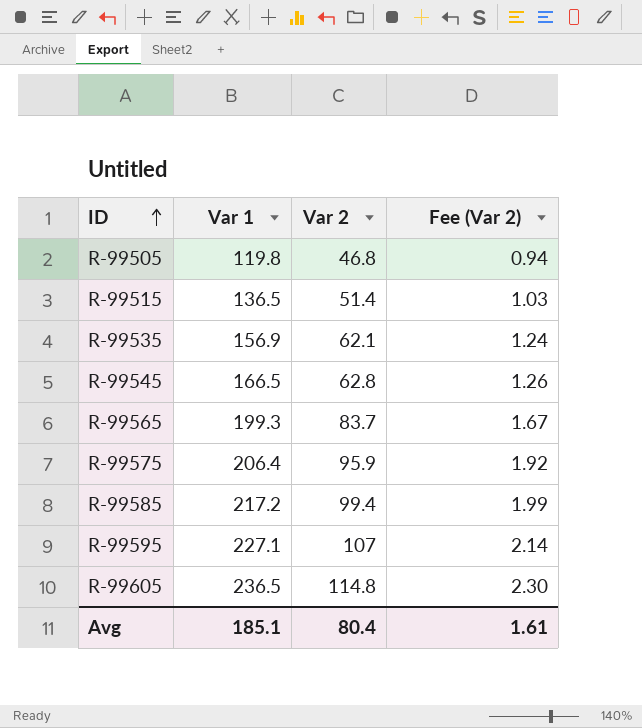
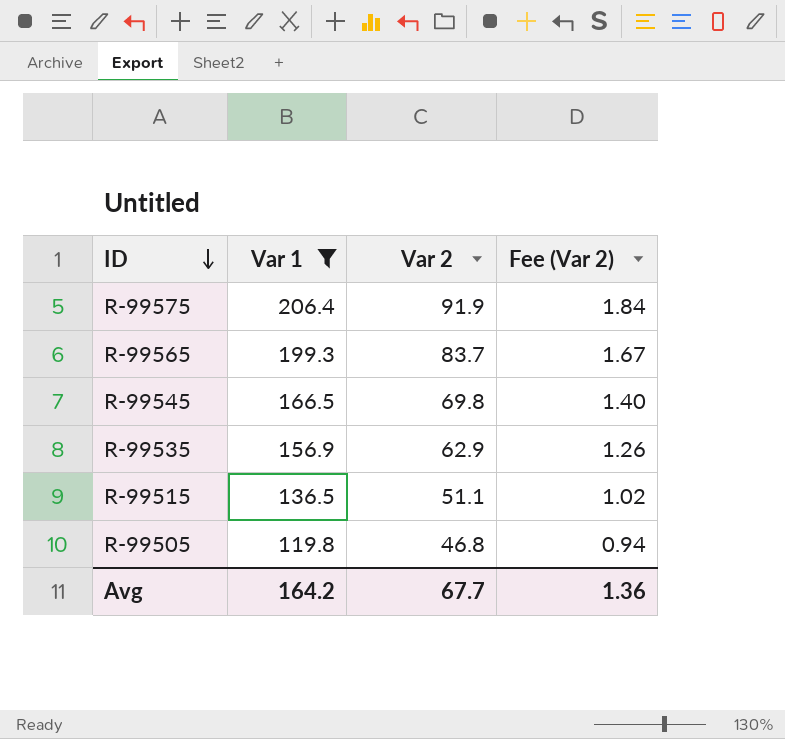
filter: none -> Var 1 <= 206.4
row order: ID ascending -> ID descending
R-99575 | Var 2: 95.9 -> 91.9
R-99575 | Fee (Var 2): 1.92 -> 1.84
R-99545 | Var 2: 62.8 -> 69.8
R-99545 | Fee (Var 2): 1.26 -> 1.40
R-99535 | Var 2: 62.1 -> 62.9
R-99535 | Fee (Var 2): 1.24 -> 1.26
R-99515 | Var 2: 51.4 -> 51.1
R-99515 | Fee (Var 2): 1.03 -> 1.02
Avg | Var 1: 185.1 -> 164.2
Avg | Var 2: 80.4 -> 67.7
Avg | Fee (Var 2): 1.61 -> 1.36

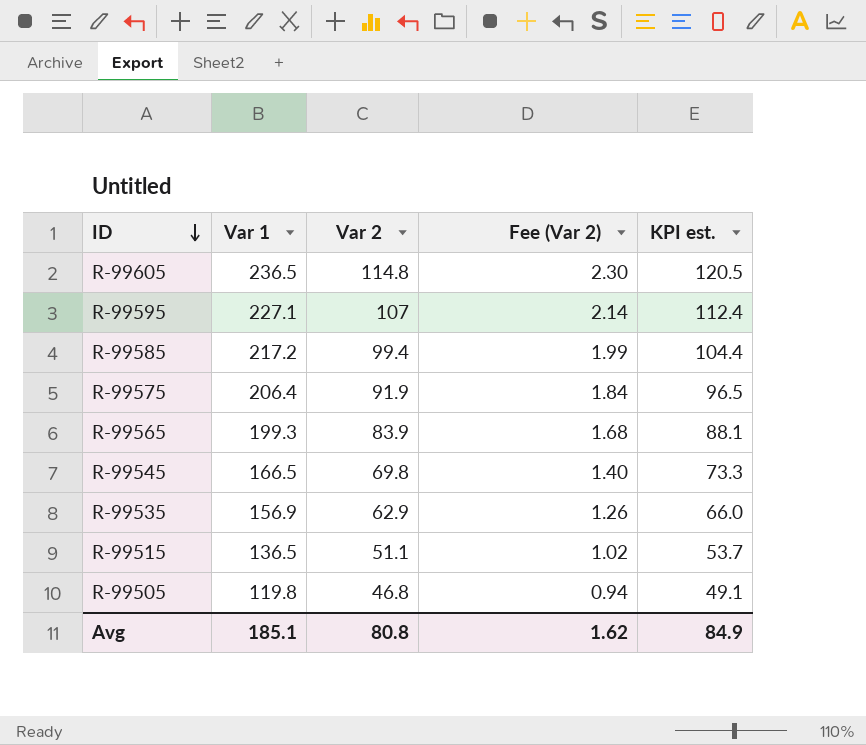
filter: Var 1 <= 206.4 -> none
column KPI est. | formula: none -> [Var 2] * 1.05
R-99565 | Var 2: 83.7 -> 83.9
R-99565 | Fee (Var 2): 1.67 -> 1.68
Avg | Var 1: 164.2 -> 185.1
Avg | Var 2: 67.7 -> 80.8
Avg | Fee (Var 2): 1.36 -> 1.62

